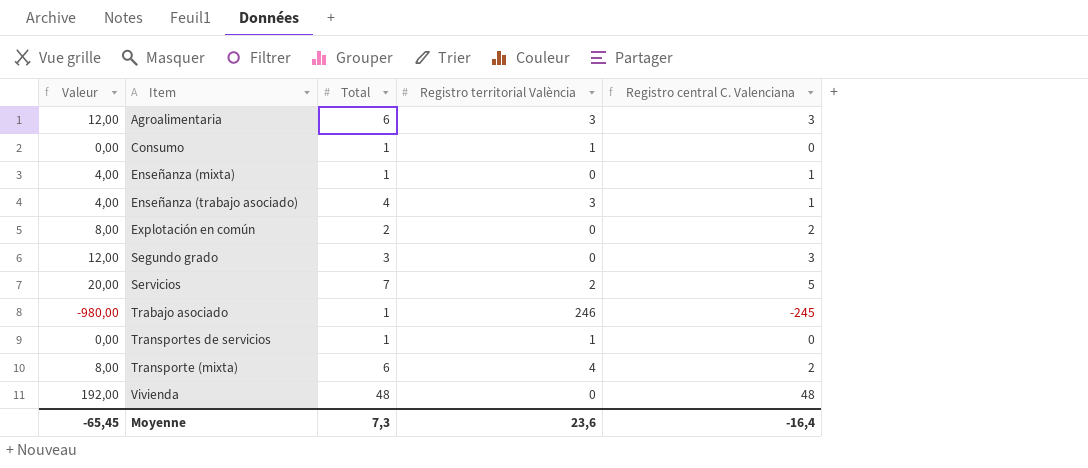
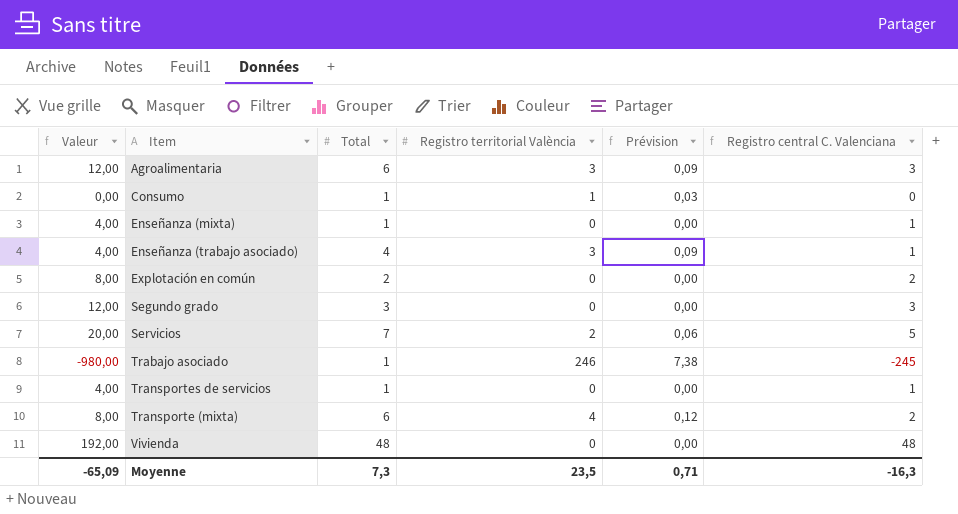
column Prévision | formula: none -> [Registro territorial València] * 0,03
Transportes de servicios | Valeur: 0,00 -> 4,00
Transportes de servicios | Registro territorial València: 1 -> 0
Transportes de servicios | Registro central C. Valenciana: 0 -> 1
Moyenne | Valeur: -65,45 -> -65,09
Moyenne | Registro territorial València: 23,6 -> 23,5
Moyenne | Registro central C. Valenciana: -16,4 -> -16,3

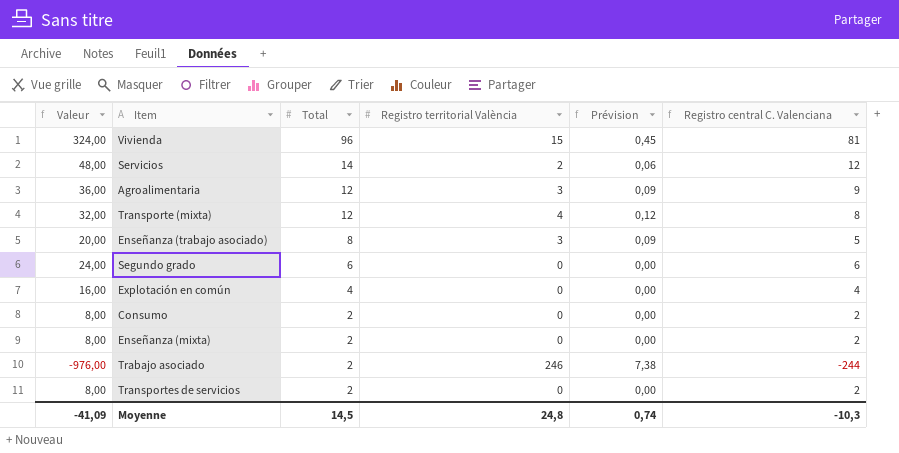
row order: none -> Total descending
Vivienda | Valeur: 192,00 -> 324,00
Vivienda | Total: 48 -> 96
Vivienda | Registro territorial València: 0 -> 15
Vivienda | Prévision: 0,00 -> 0,45
Vivienda | Registro central C. Valenciana: 48 -> 81
Servicios | Valeur: 20,00 -> 48,00
Servicios | Total: 7 -> 14
Servicios | Registro central C. Valenciana: 5 -> 12
Agroalimentaria | Valeur: 12,00 -> 36,00
Agroalimentaria | Total: 6 -> 12
Agroalimentaria | Registro central C. Valenciana: 3 -> 9
Transporte (mixta) | Valeur: 8,00 -> 32,00
Transporte (mixta) | Total: 6 -> 12
Transporte (mixta) | Registro central C. Valenciana: 2 -> 8
Enseñanza (trabajo asociado) | Valeur: 4,00 -> 20,00
Enseñanza (trabajo asociado) | Total: 4 -> 8
Enseñanza (trabajo asociado) | Registro central C. Valenciana: 1 -> 5
Segundo grado | Valeur: 12,00 -> 24,00
Segundo grado | Total: 3 -> 6
Segundo grado | Registro central C. Valenciana: 3 -> 6
Explotación en común | Valeur: 8,00 -> 16,00
Explotación en común | Total: 2 -> 4
Explotación en común | Registro central C. Valenciana: 2 -> 4
Consumo | Valeur: 0,00 -> 8,00
Consumo | Total: 1 -> 2
Consumo | Registro territorial València: 1 -> 0
Consumo | Prévision: 0,03 -> 0,00
Consumo | Registro central C. Valenciana: 0 -> 2
Enseñanza (mixta) | Valeur: 4,00 -> 8,00
Enseñanza (mixta) | Total: 1 -> 2
Enseñanza (mixta) | Registro central C. Valenciana: 1 -> 2
Trabajo asociado | Valeur: -980,00 -> -976,00
Trabajo asociado | Total: 1 -> 2
Trabajo asociado | Registro central C. Valenciana: -245 -> -244
Transportes de servicios | Valeur: 4,00 -> 8,00
Transportes de servicios | Total: 1 -> 2
Transportes de servicios | Registro central C. Valenciana: 1 -> 2
Moyenne | Valeur: -65,09 -> -41,09
Moyenne | Total: 7,3 -> 14,5
Moyenne | Registro territorial València: 23,5 -> 24,8
Moyenne | Prévision: 0,71 -> 0,74
Moyenne | Registro central C. Valenciana: -16,3 -> -10,3

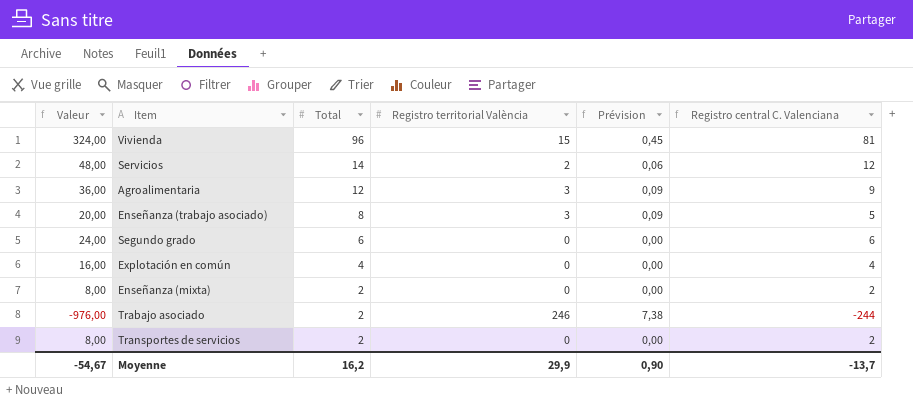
row Transporte (mixta): 32,00 | 12 | 4 | 0,12 | 8 -> none
row Consumo: 8,00 | 2 | 0 | 0,00 | 2 -> none
Moyenne | Valeur: -41,09 -> -54,67
Moyenne | Total: 14,5 -> 16,2
Moyenne | Registro territorial València: 24,8 -> 29,9
Moyenne | Prévision: 0,74 -> 0,90
Moyenne | Registro central C. Valenciana: -10,3 -> -13,7

